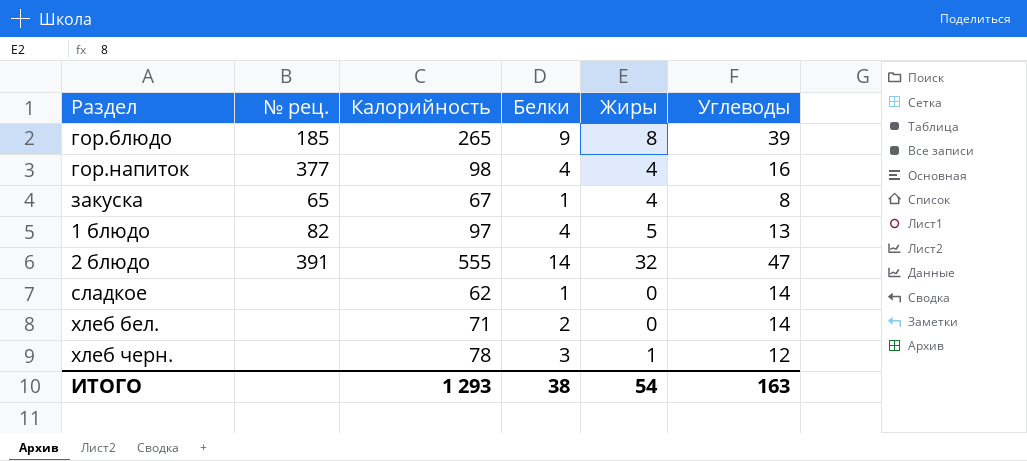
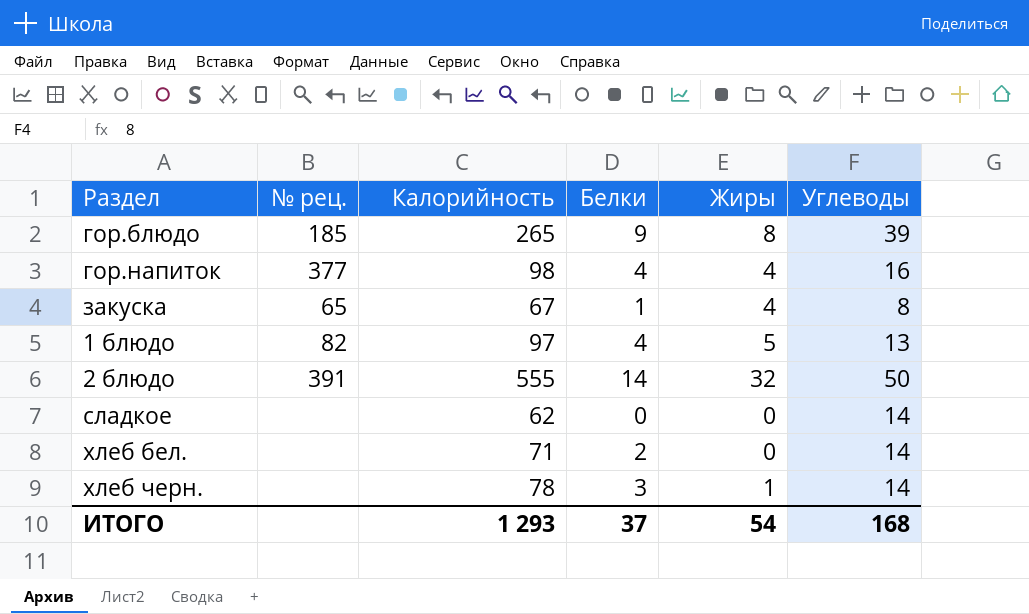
2 блюдо | Углеводы: 47 -> 50
сладкое | Белки: 1 -> 0
хлеб черн. | Углеводы: 12 -> 14
ИТОГО | Белки: 38 -> 37
ИТОГО | Углеводы: 163 -> 168

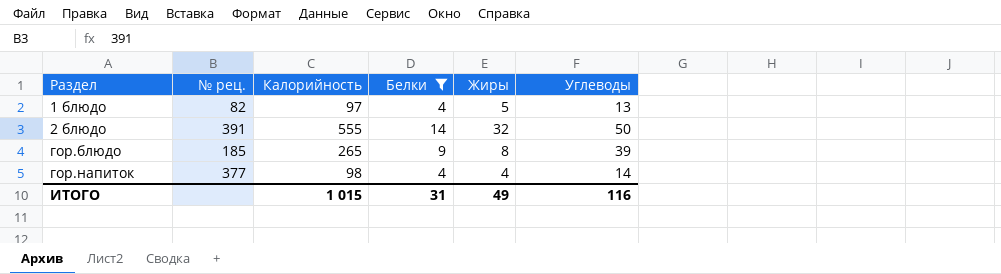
filter: none -> Белки >= 4
row order: none -> Раздел ascending
гор.напиток | Углеводы: 16 -> 14
ИТОГО | Калорийность: 1 293 -> 1 015
ИТОГО | Белки: 37 -> 31
ИТОГО | Жиры: 54 -> 49
ИТОГО | Углеводы: 168 -> 116

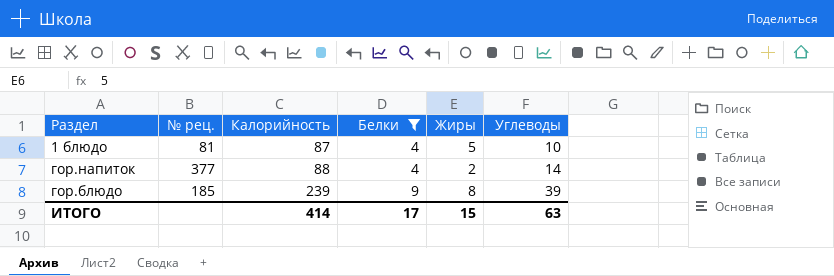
row order: Раздел ascending -> Калорийность ascending
row 2 блюдо: 391 | 555 | 14 | 32 | 50 -> none
1 блюдо | № рец.: 82 -> 81
1 блюдо | Калорийность: 97 -> 87
1 блюдо | Углеводы: 13 -> 10
гор.напиток | Калорийность: 98 -> 88
гор.напиток | Жиры: 4 -> 2
гор.блюдо | Калорийность: 265 -> 239
ИТОГО | Калорийность: 1 015 -> 414
ИТОГО | Белки: 31 -> 17
ИТОГО | Жиры: 49 -> 15
ИТОГО | Углеводы: 116 -> 63

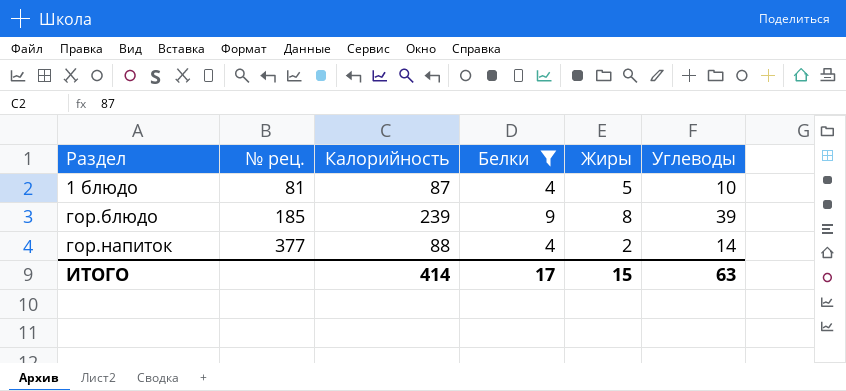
row order: Калорийность ascending -> Раздел ascending

